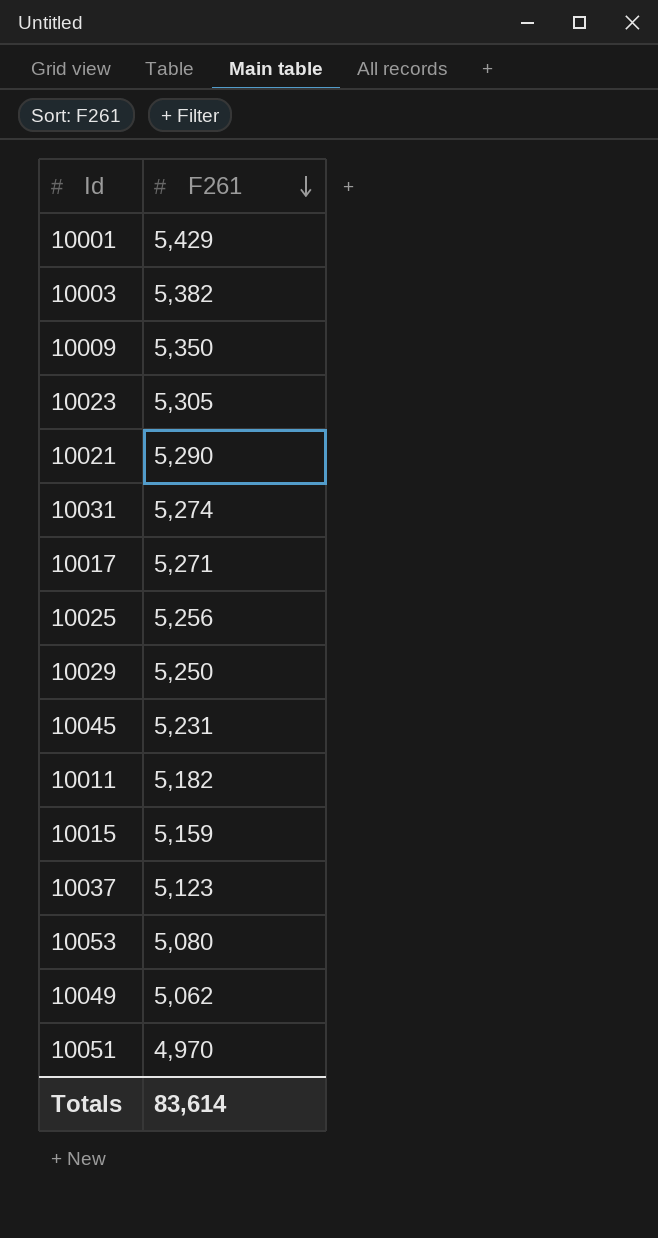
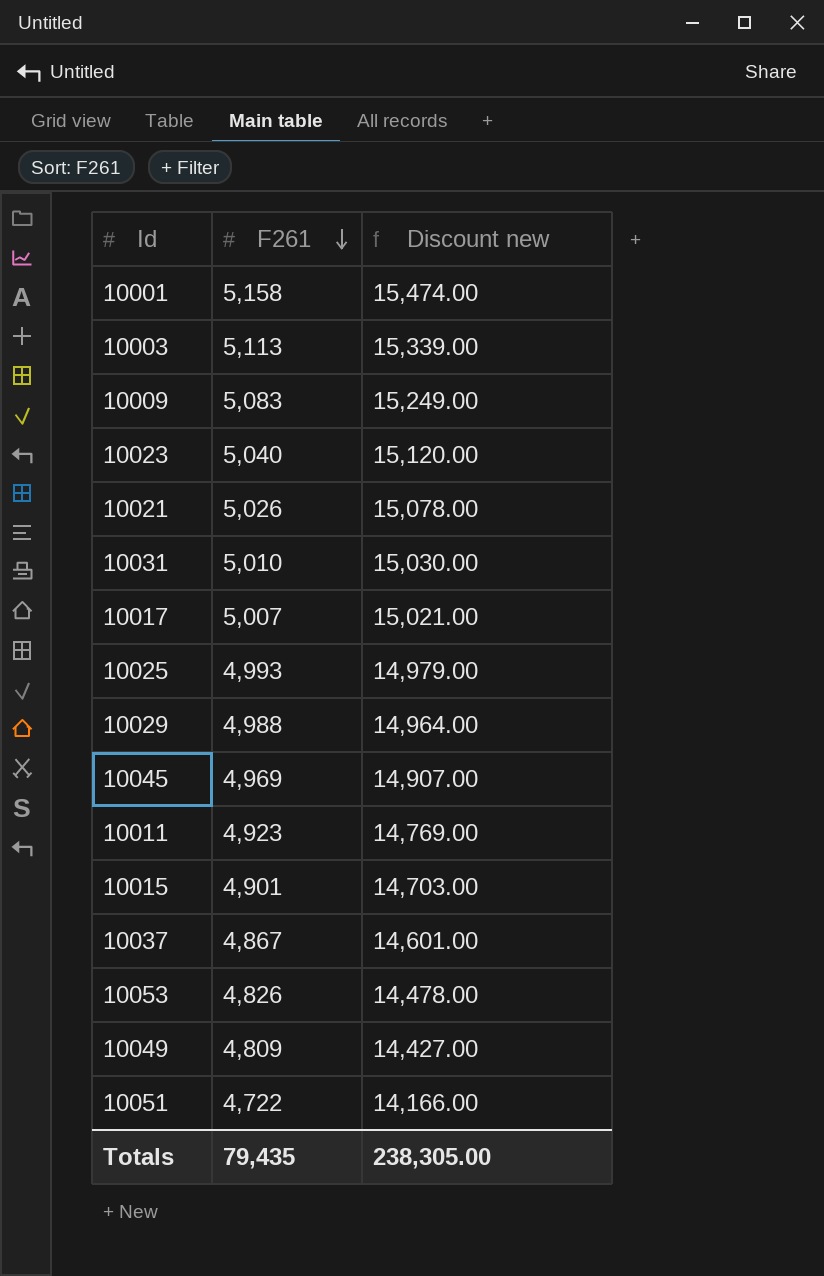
column Discount new | formula: none -> [F261] * 3
10001 | F261: 5,429 -> 5,158
10003 | F261: 5,382 -> 5,113
10009 | F261: 5,350 -> 5,083
10023 | F261: 5,305 -> 5,040
10021 | F261: 5,290 -> 5,026
10031 | F261: 5,274 -> 5,010
10017 | F261: 5,271 -> 5,007
10025 | F261: 5,256 -> 4,993
10029 | F261: 5,250 -> 4,988
10045 | F261: 5,231 -> 4,969
10011 | F261: 5,182 -> 4,923
10015 | F261: 5,159 -> 4,901
10037 | F261: 5,123 -> 4,867
10053 | F261: 5,080 -> 4,826
10049 | F261: 5,062 -> 4,809
10051 | F261: 4,970 -> 4,722
Totals | F261: 83,614 -> 79,435

